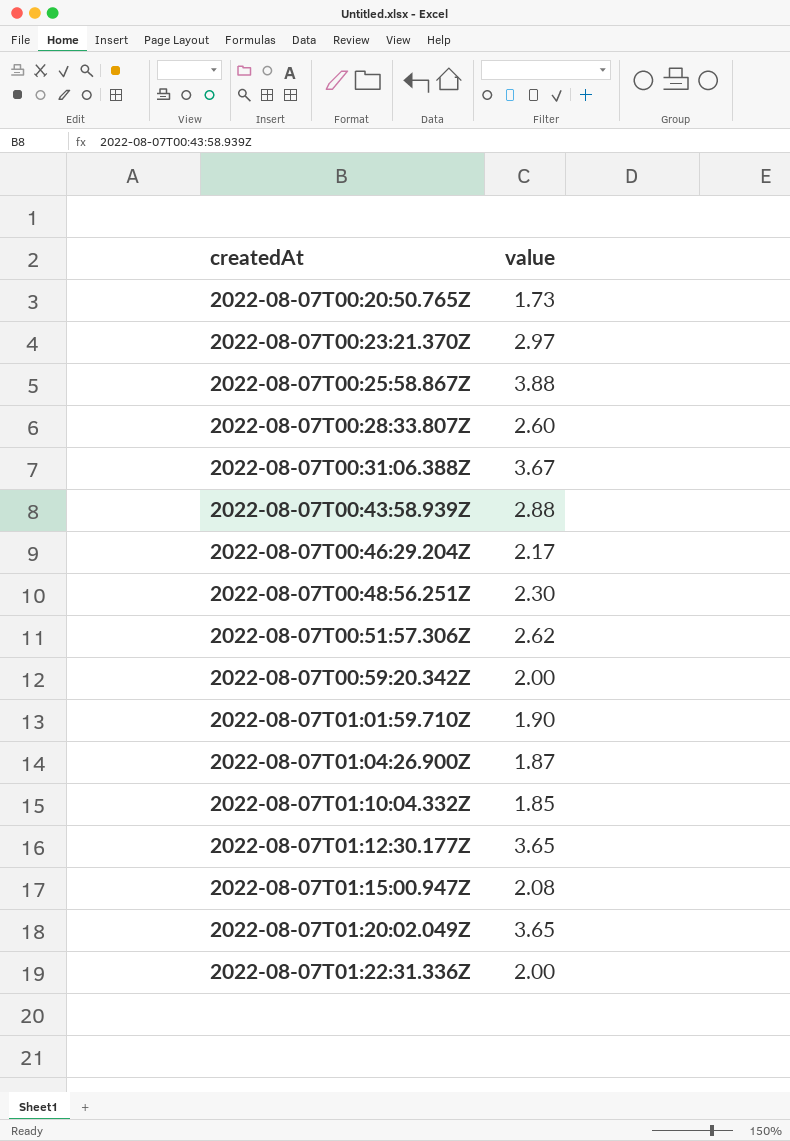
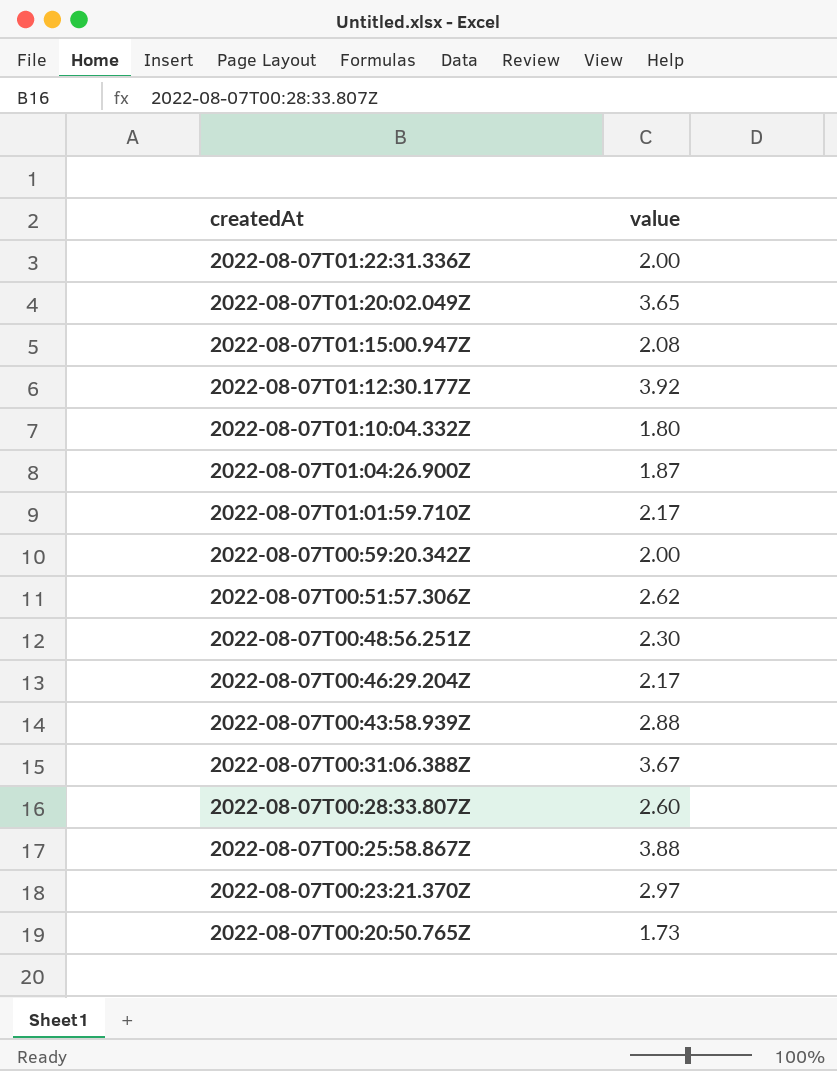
row order: createdAt ascending -> createdAt descending
2022-08-07T01:12:30.177Z | value: 3.65 -> 3.92
2022-08-07T01:10:04.332Z | value: 1.85 -> 1.80
2022-08-07T01:01:59.710Z | value: 1.90 -> 2.17

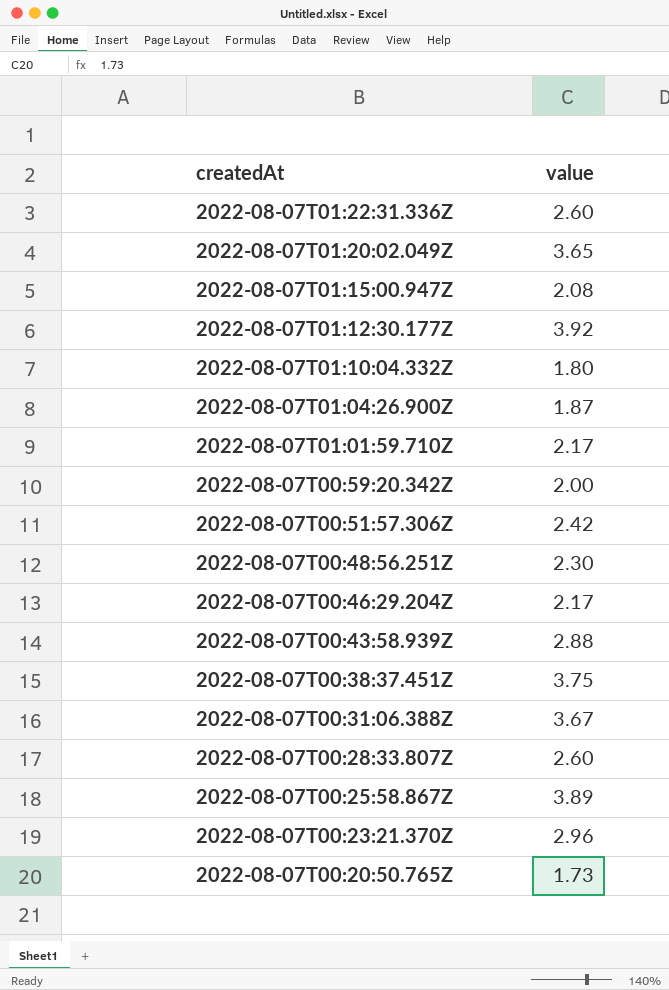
2022-08-07T01:22:31.336Z | value: 2.00 -> 2.60
2022-08-07T00:51:57.306Z | value: 2.62 -> 2.42
row 2022-08-07T00:38:37.451Z: none -> 3.75
2022-08-07T00:25:58.867Z | value: 3.88 -> 3.89
2022-08-07T00:23:21.370Z | value: 2.97 -> 2.96

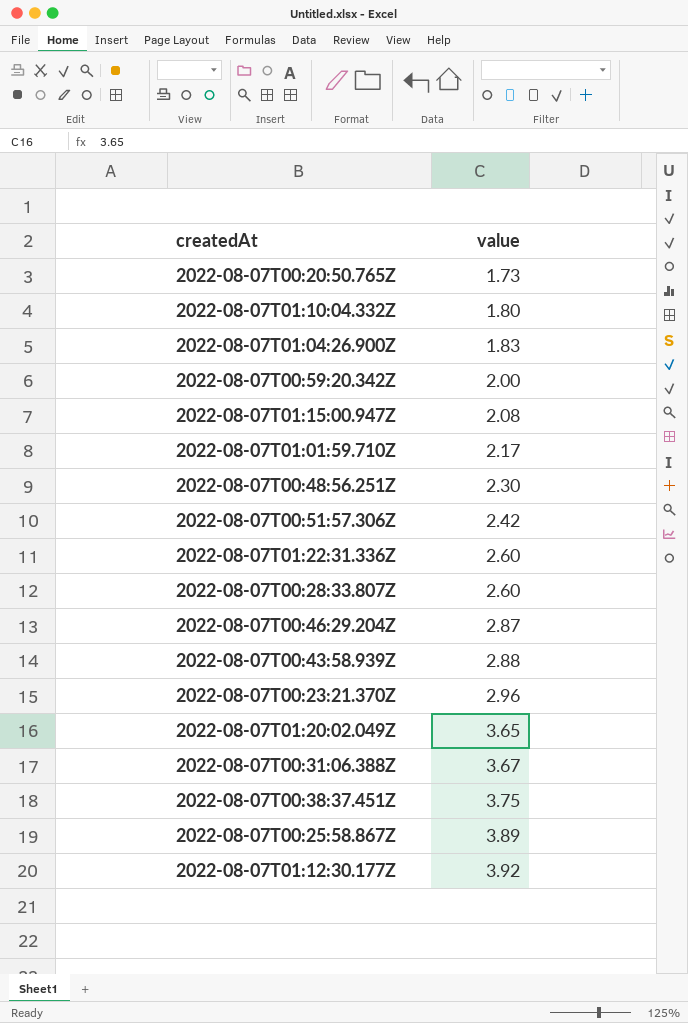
row order: createdAt descending -> value ascending
2022-08-07T01:04:26.900Z | value: 1.87 -> 1.83
2022-08-07T00:46:29.204Z | value: 2.17 -> 2.87

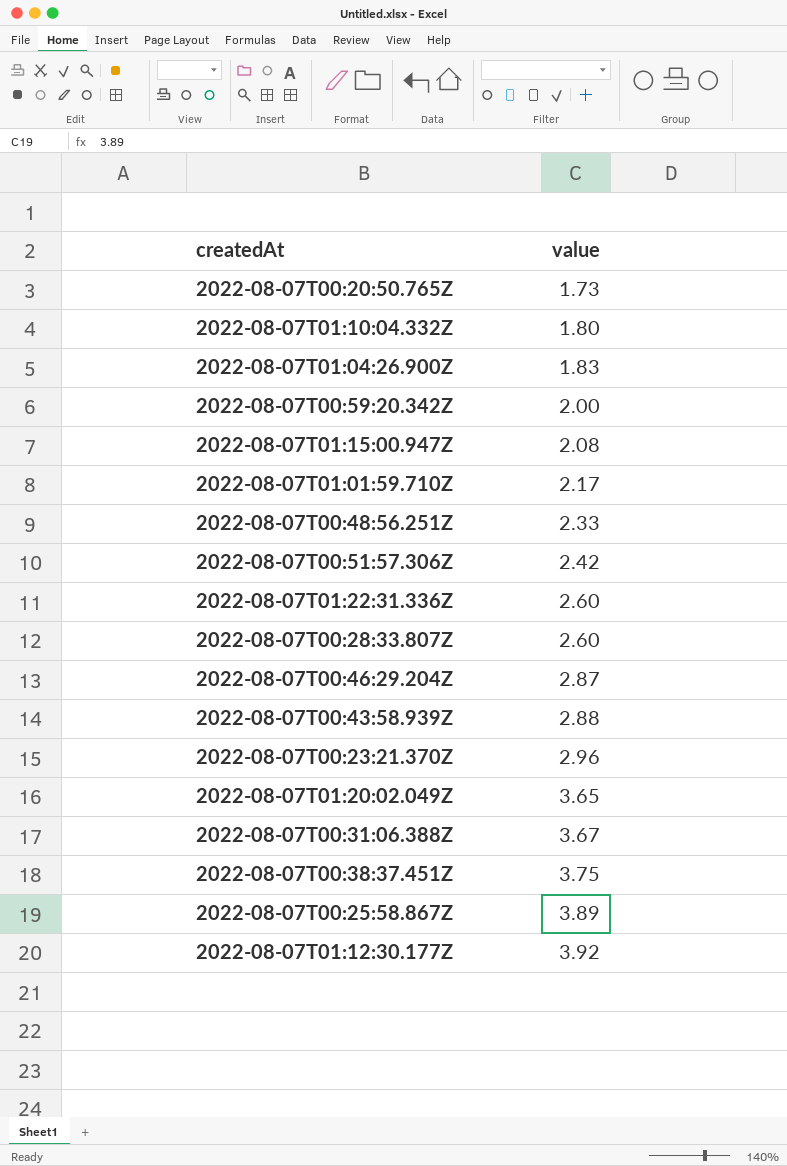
2022-08-07T00:48:56.251Z | value: 2.30 -> 2.33

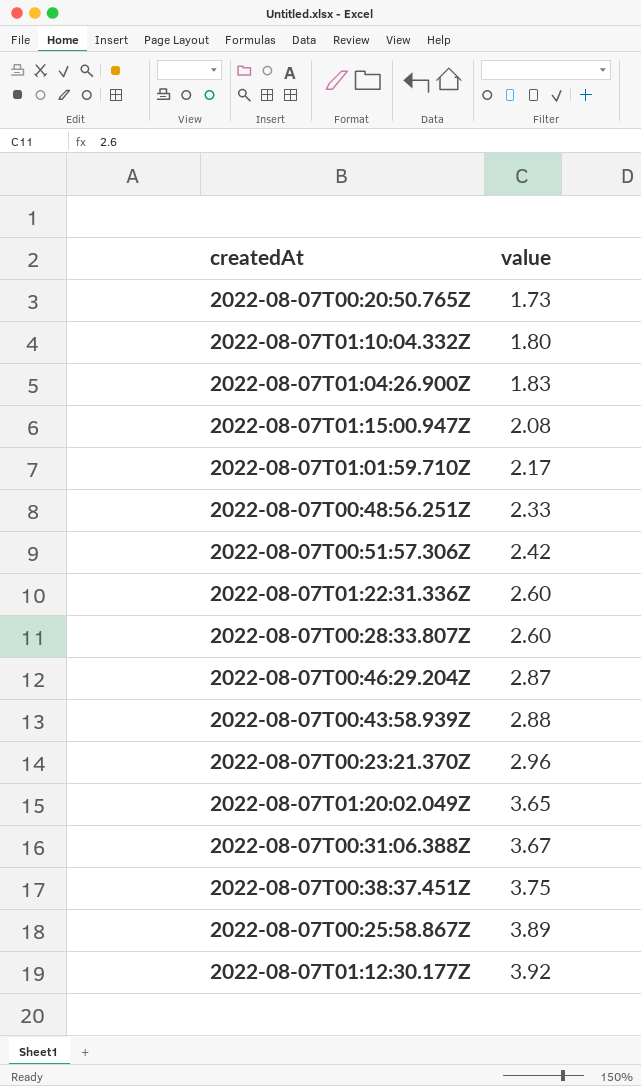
row 2022-08-07T00:59:20.342Z: 2.00 -> none

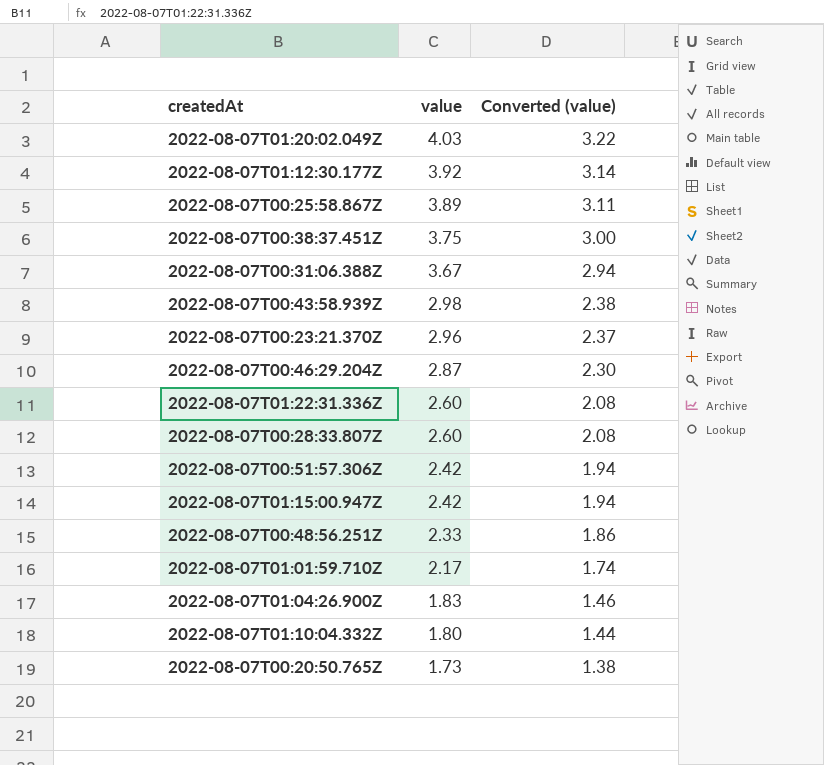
row order: value ascending -> value descending
column Converted (value) | formula: none -> [value] * 0.8
2022-08-07T01:20:02.049Z | value: 3.65 -> 4.03
2022-08-07T00:43:58.939Z | value: 2.88 -> 2.98
2022-08-07T01:15:00.947Z | value: 2.08 -> 2.42

